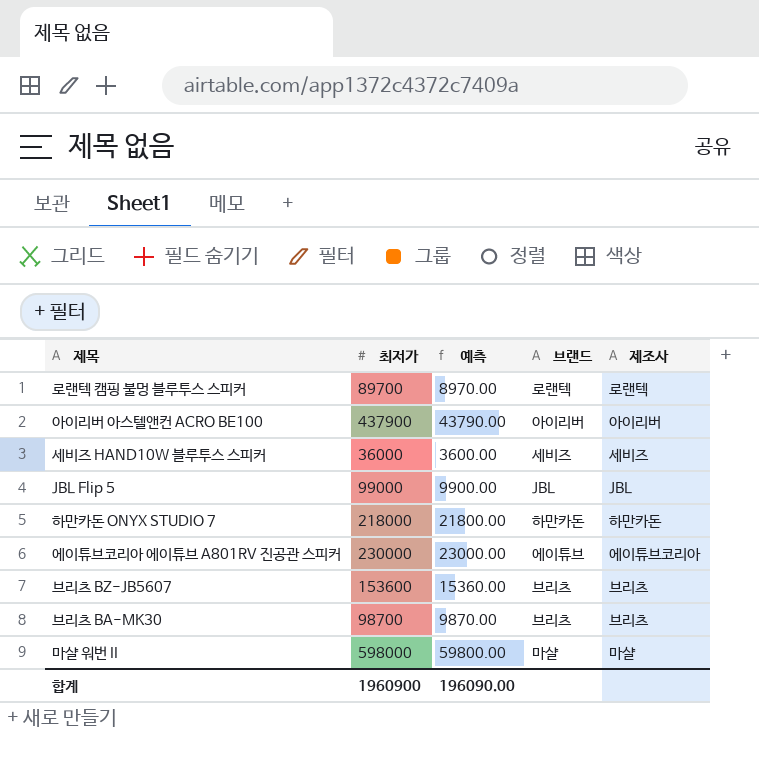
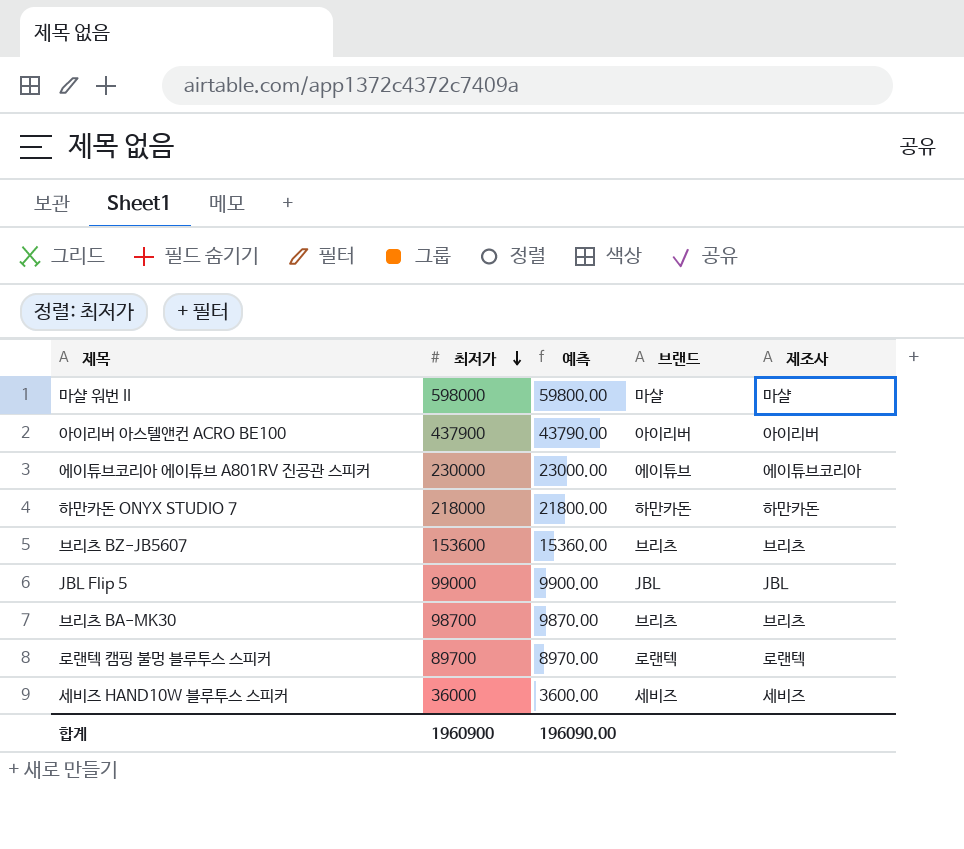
row order: none -> 최저가 descending

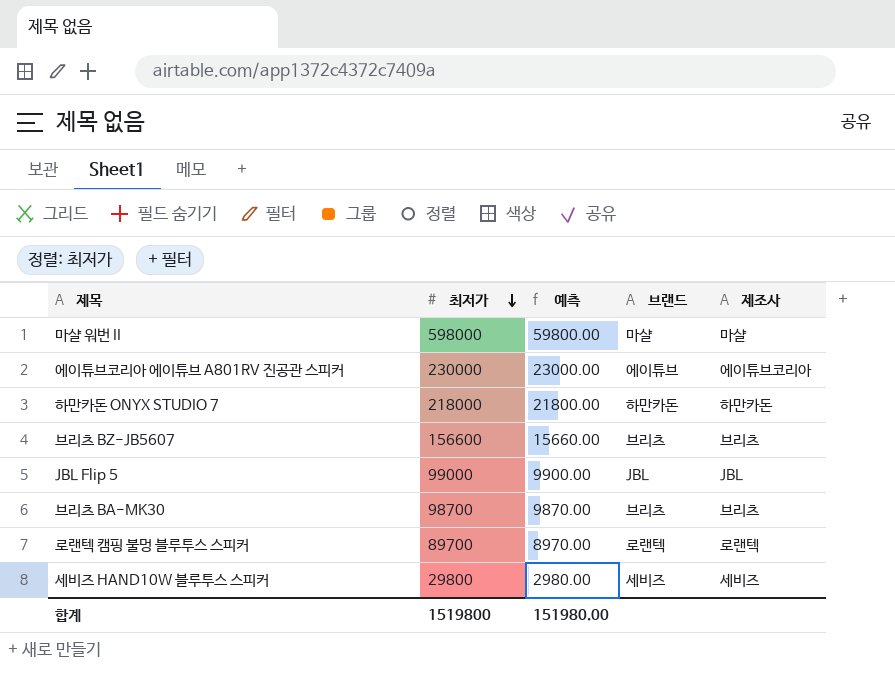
row 아이리버 아스텔앤컨 ACRO BE100: 437900 | 43790.00 | 아이리버 | 아이리버 -> none
브리츠 BZ-JB5607 | 최저가: 153600 -> 156600
브리츠 BZ-JB5607 | 예측: 15360.00 -> 15660.00
세비즈 HAND10W 블루투스 스피커 | 최저가: 36000 -> 29800
세비즈 HAND10W 블루투스 스피커 | 예측: 3600.00 -> 2980.00
합계 | 최저가: 1960900 -> 1519800
합계 | 예측: 196090.00 -> 151980.00

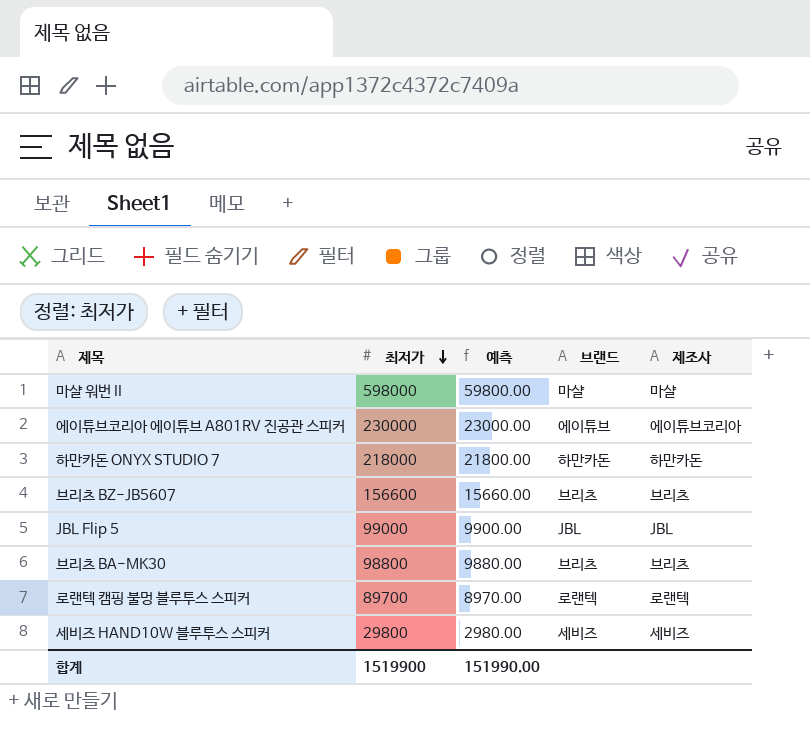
브리츠 BA-MK30 | 최저가: 98700 -> 98800
브리츠 BA-MK30 | 예측: 9870.00 -> 9880.00
합계 | 최저가: 1519800 -> 1519900
합계 | 예측: 151980.00 -> 151990.00

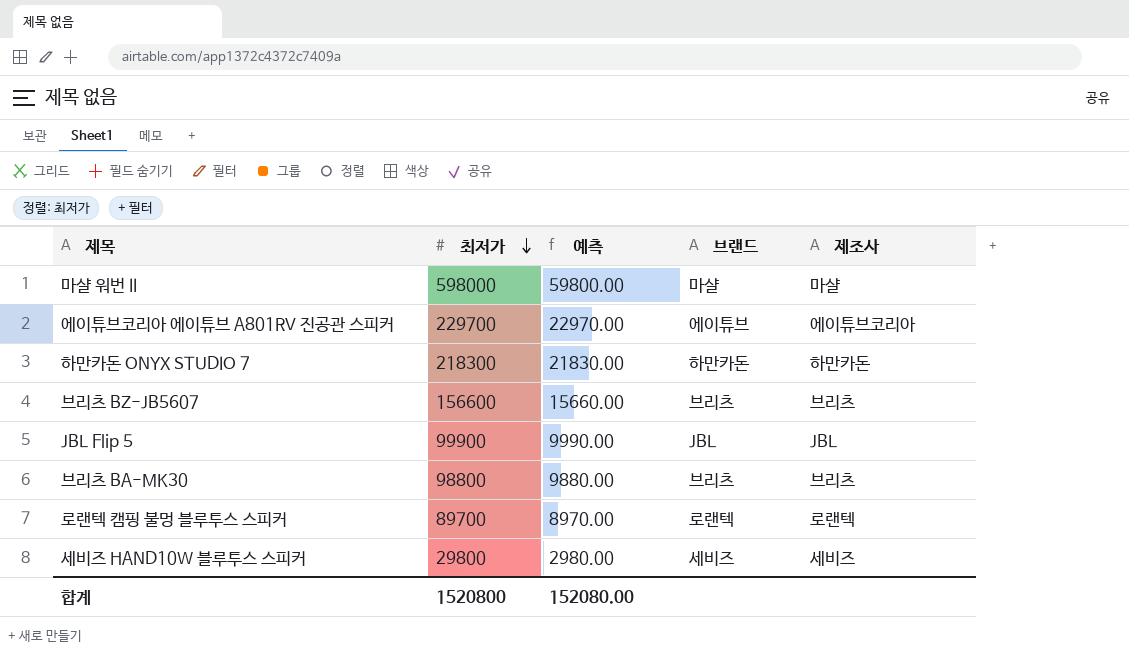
에이튜브코리아 에이튜브 A801RV 진공관 스피커 | 최저가: 230000 -> 229700
에이튜브코리아 에이튜브 A801RV 진공관 스피커 | 예측: 23000.00 -> 22970.00
하만카돈 ONYX STUDIO 7 | 최저가: 218000 -> 218300
하만카돈 ONYX STUDIO 7 | 예측: 21800.00 -> 21830.00
JBL Flip 5 | 최저가: 99000 -> 99900
JBL Flip 5 | 예측: 9900.00 -> 9990.00
합계 | 최저가: 1519900 -> 1520800
합계 | 예측: 151990.00 -> 152080.00

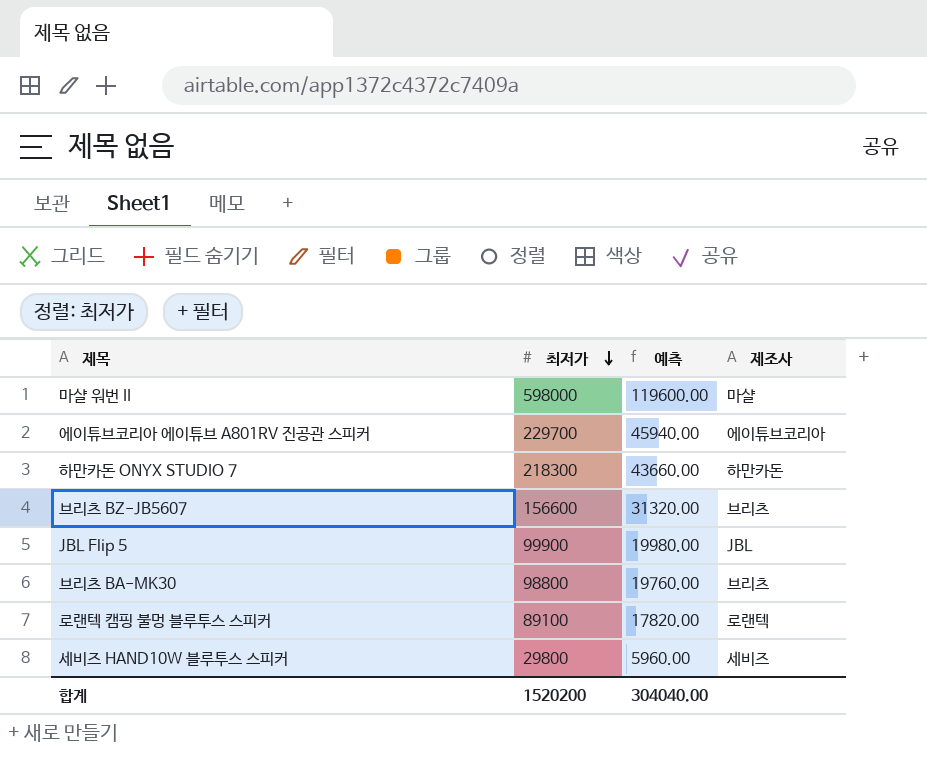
column 브랜드 | position: 4 -> none
column 예측 | formula: [최저가] * 0.1 -> [최저가] * 0.2
로랜텍 캠핑 불멍 블루투스 스피커 | 최저가: 89700 -> 89100
합계 | 최저가: 1520800 -> 1520200
합계 | 예측: 152080.00 -> 304040.00

